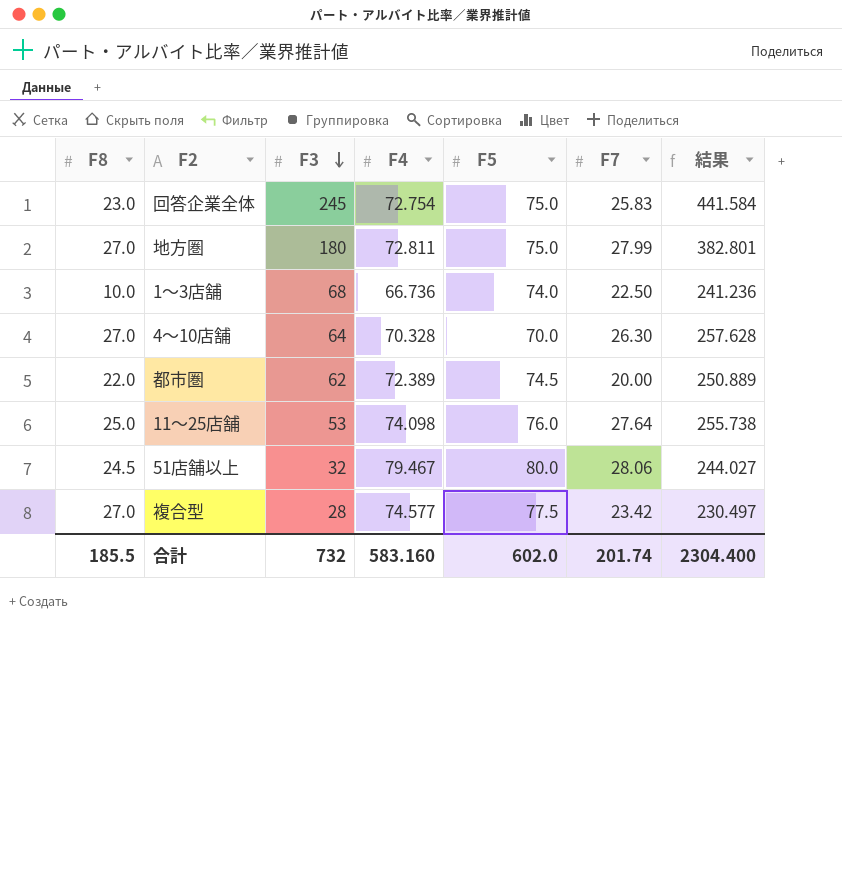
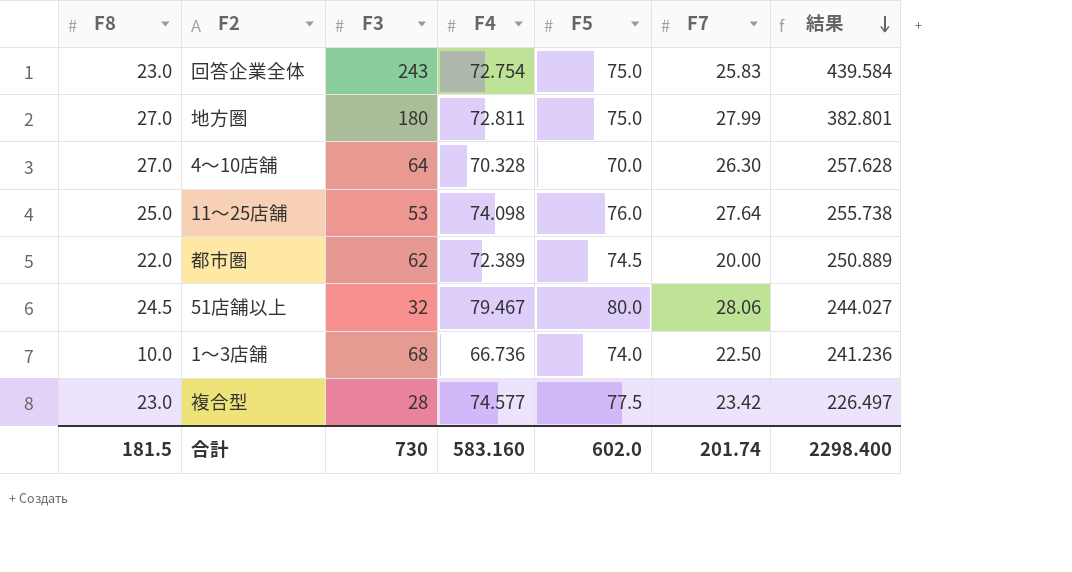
row order: F3 descending -> 結果 descending
回答企業全体 | F3: 245 -> 243
回答企業全体 | 結果: 441.584 -> 439.584
複合型 | F8: 27.0 -> 23.0
複合型 | 結果: 230.497 -> 226.497
合計 | F8: 185.5 -> 181.5
合計 | F3: 732 -> 730
合計 | 結果: 2304.400 -> 2298.400

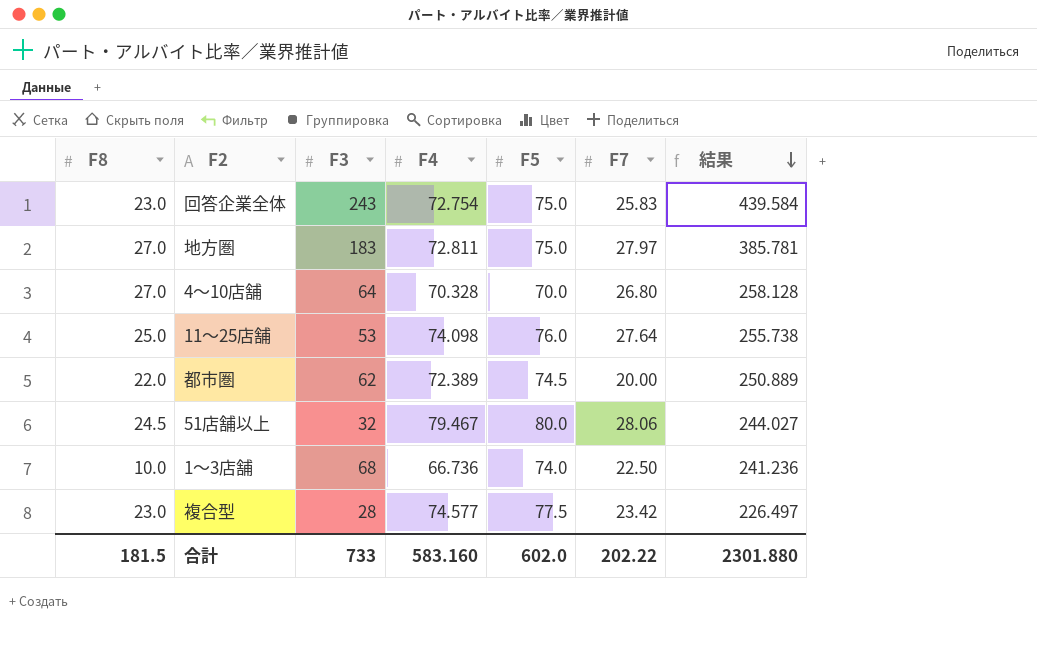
地方圏 | F3: 180 -> 183
地方圏 | F7: 27.99 -> 27.97
地方圏 | 結果: 382.801 -> 385.781
4〜10店舗 | F7: 26.30 -> 26.80
4〜10店舗 | 結果: 257.628 -> 258.128
合計 | F3: 730 -> 733
合計 | F7: 201.74 -> 202.22
合計 | 結果: 2298.400 -> 2301.880

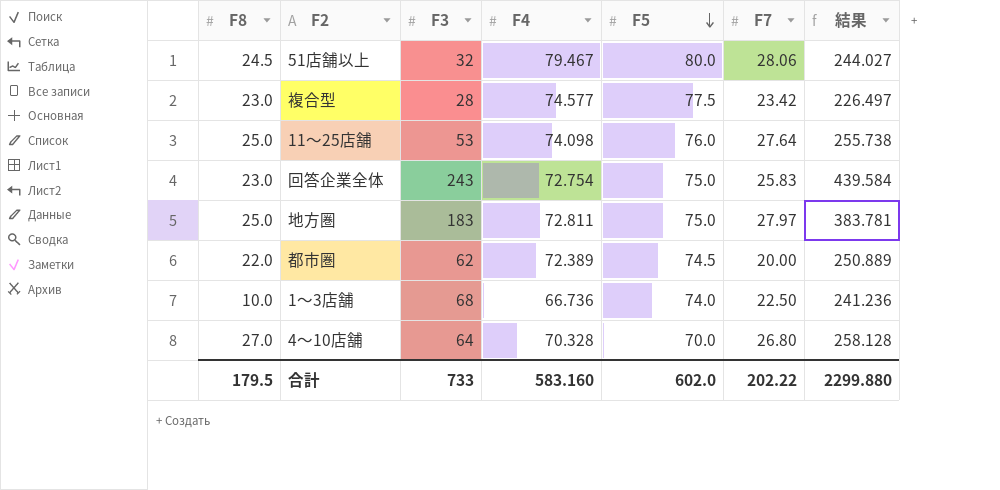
row order: 結果 descending -> F5 descending
地方圏 | F8: 27.0 -> 25.0
地方圏 | 結果: 385.781 -> 383.781
合計 | F8: 181.5 -> 179.5
合計 | 結果: 2301.880 -> 2299.880

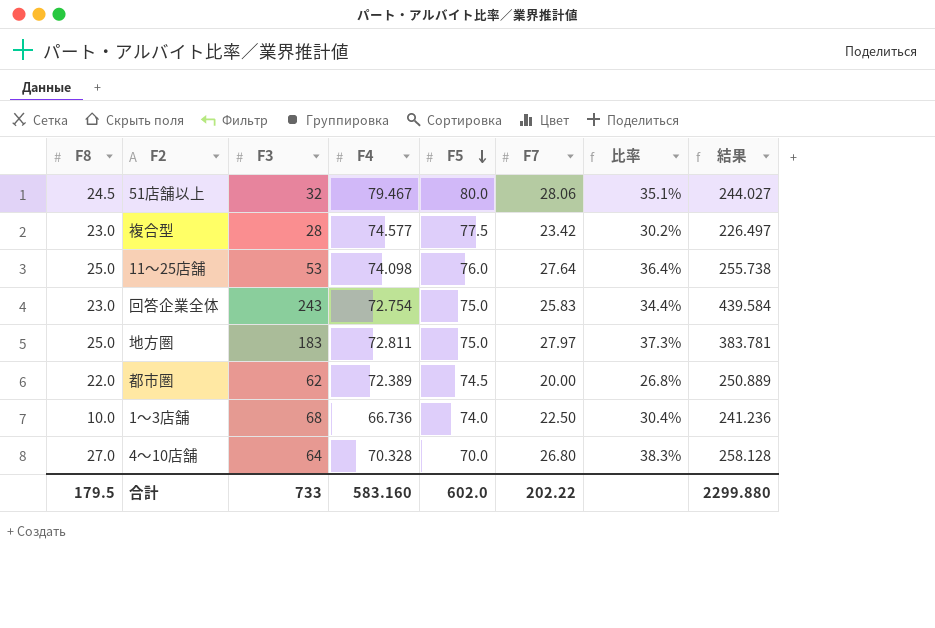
column 比率 | formula: none -> [F7] / [F5]

